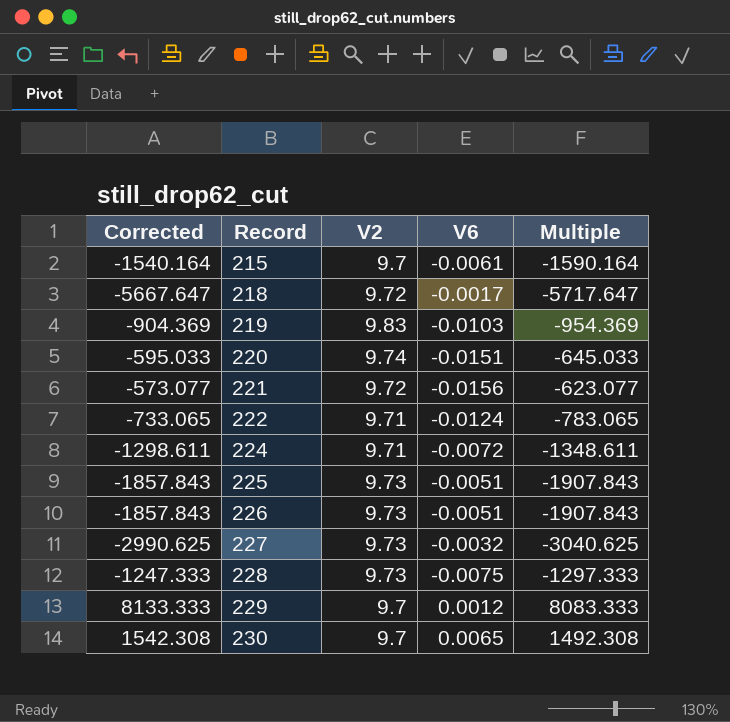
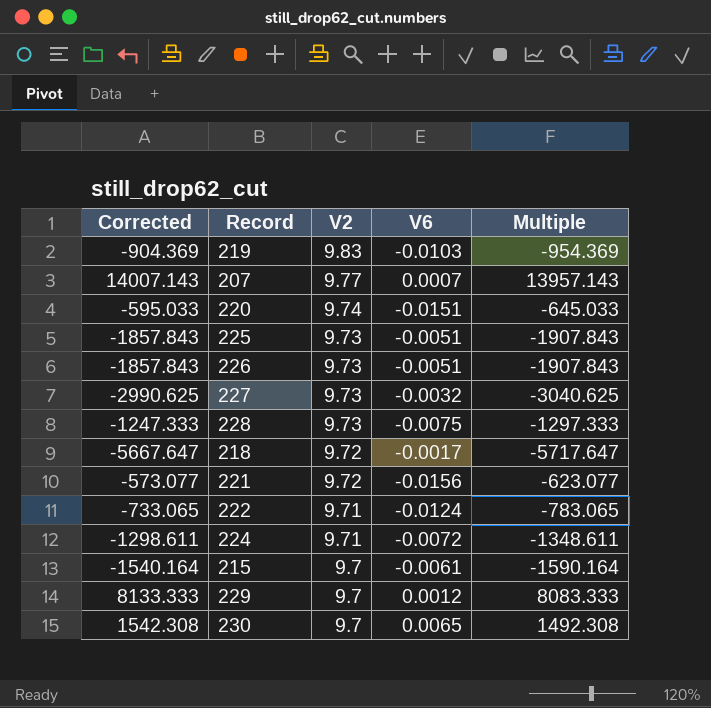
row order: Record ascending -> V2 descending
row 207: none -> 14007.143 | 9.77 | 0.0007 | 13957.143

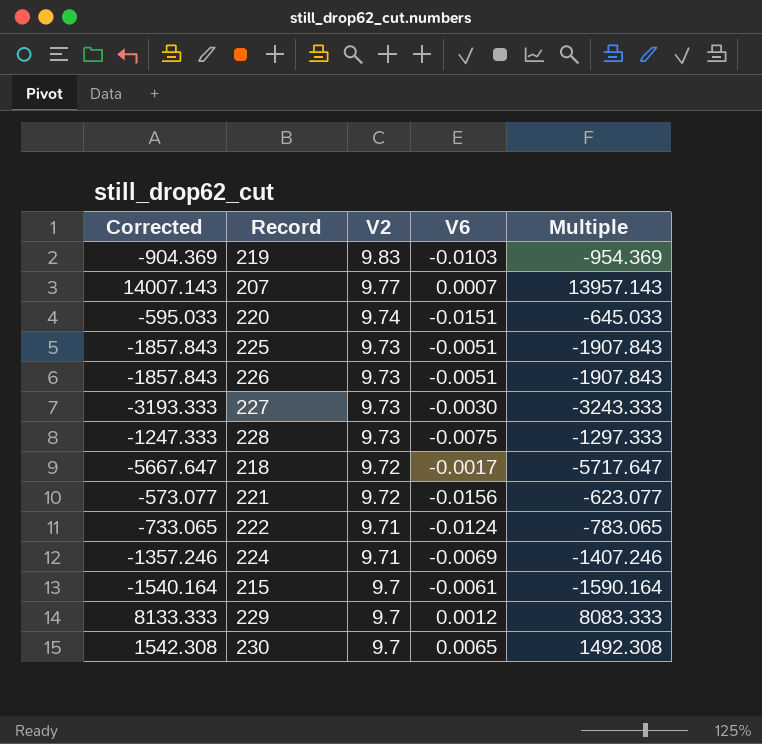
227 | Corrected: -2990.625 -> -3193.333
227 | V6: -0.0032 -> -0.0030
227 | Multiple: -3040.625 -> -3243.333
224 | Corrected: -1298.611 -> -1357.246
224 | V6: -0.0072 -> -0.0069
224 | Multiple: -1348.611 -> -1407.246

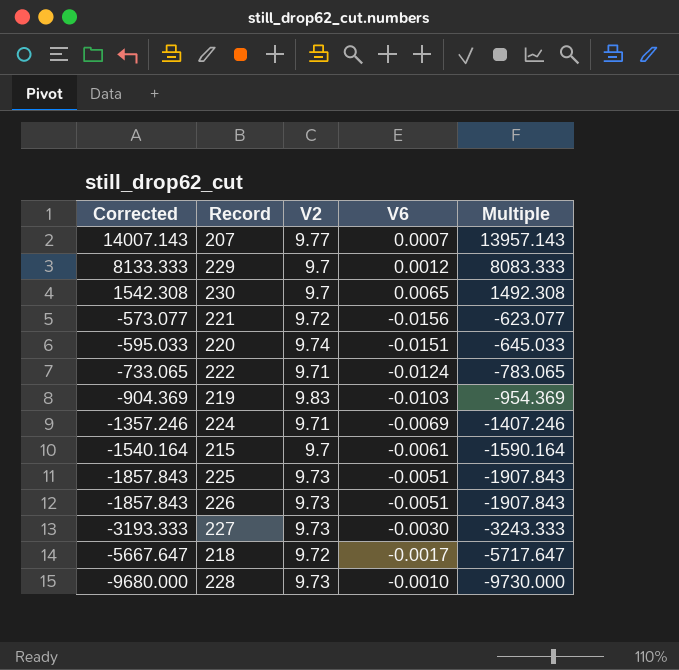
row order: V2 descending -> Corrected descending
228 | Corrected: -1247.333 -> -9680.000
228 | V6: -0.0075 -> -0.0010
228 | Multiple: -1297.333 -> -9730.000

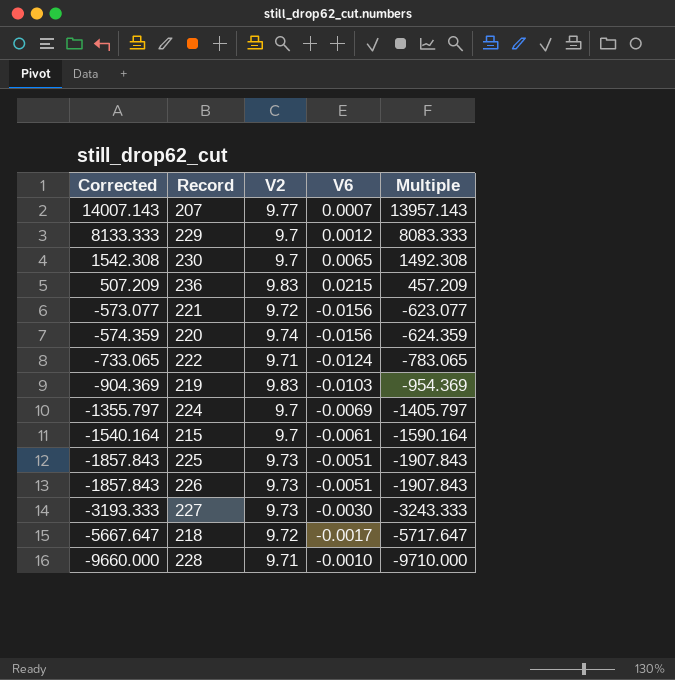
row 236: none -> 507.209 | 9.83 | 0.0215 | 457.209
220 | Corrected: -595.033 -> -574.359
220 | V6: -0.0151 -> -0.0156
220 | Multiple: -645.033 -> -624.359
224 | Corrected: -1357.246 -> -1355.797
224 | V2: 9.71 -> 9.7
224 | Multiple: -1407.246 -> -1405.797
228 | Corrected: -9680.000 -> -9660.000
228 | V2: 9.73 -> 9.71
228 | Multiple: -9730.000 -> -9710.000

